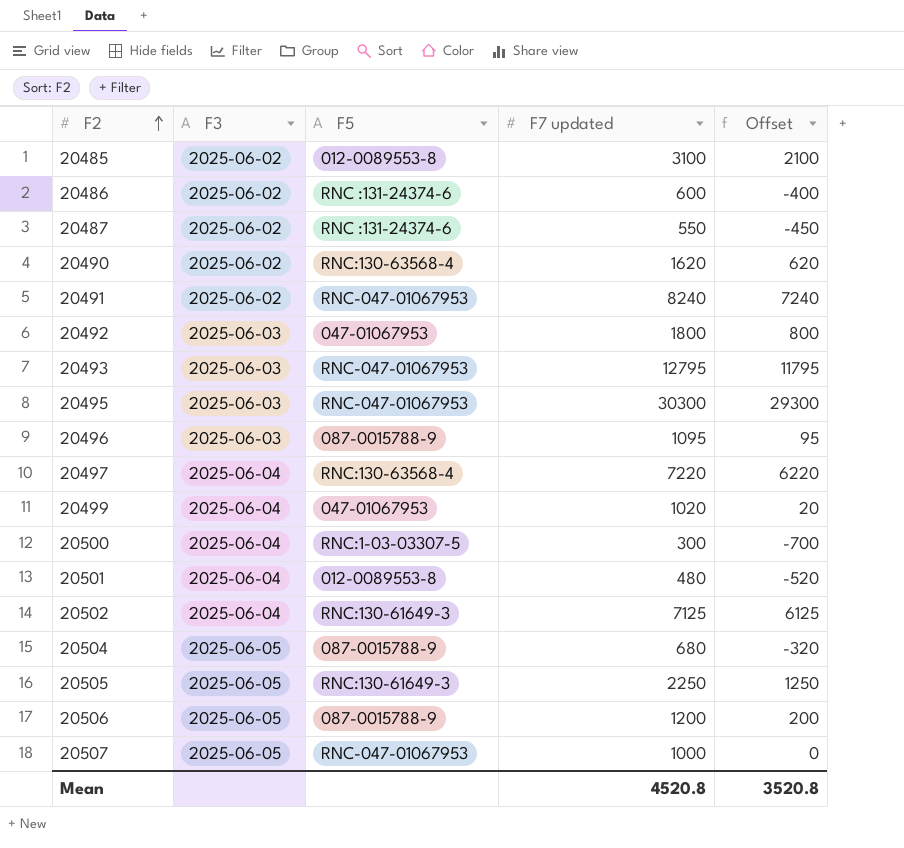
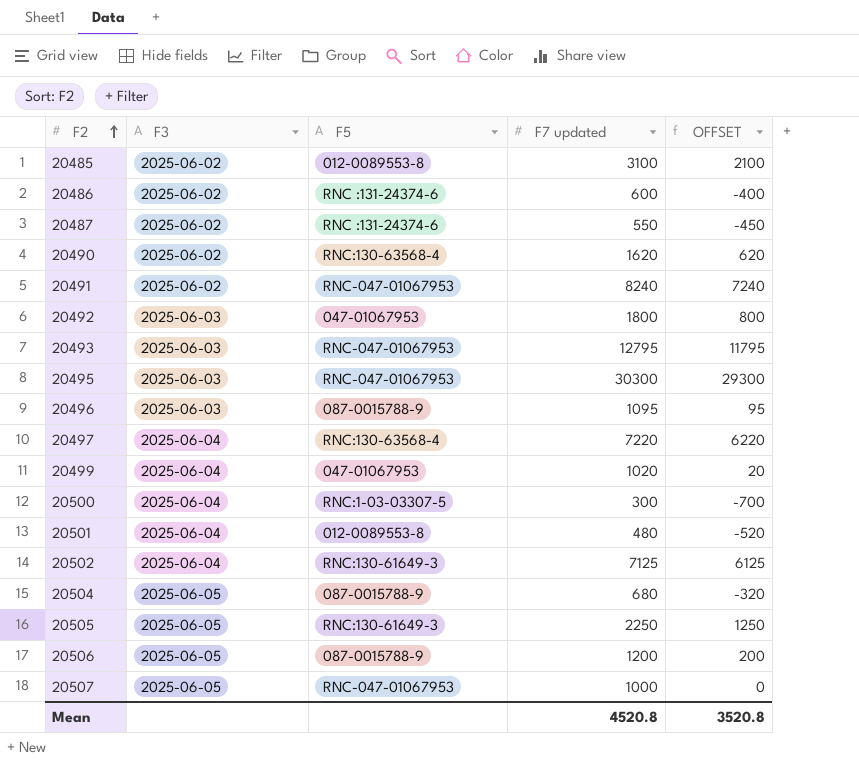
column name: Offset -> OFFSET

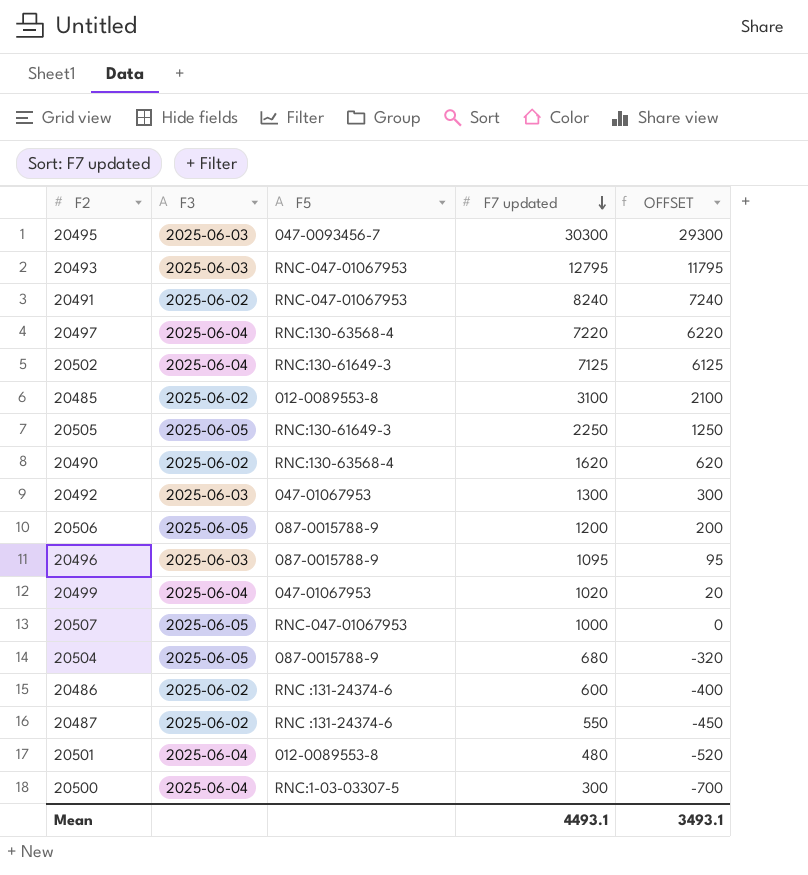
row order: F2 ascending -> F7 updated descending
20495 | F5: RNC-047-01067953 -> 047-0093456-7
20492 | F7 updated: 1800 -> 1300
20492 | OFFSET: 800 -> 300
Mean | F7 updated: 4520.8 -> 4493.1
Mean | OFFSET: 3520.8 -> 3493.1

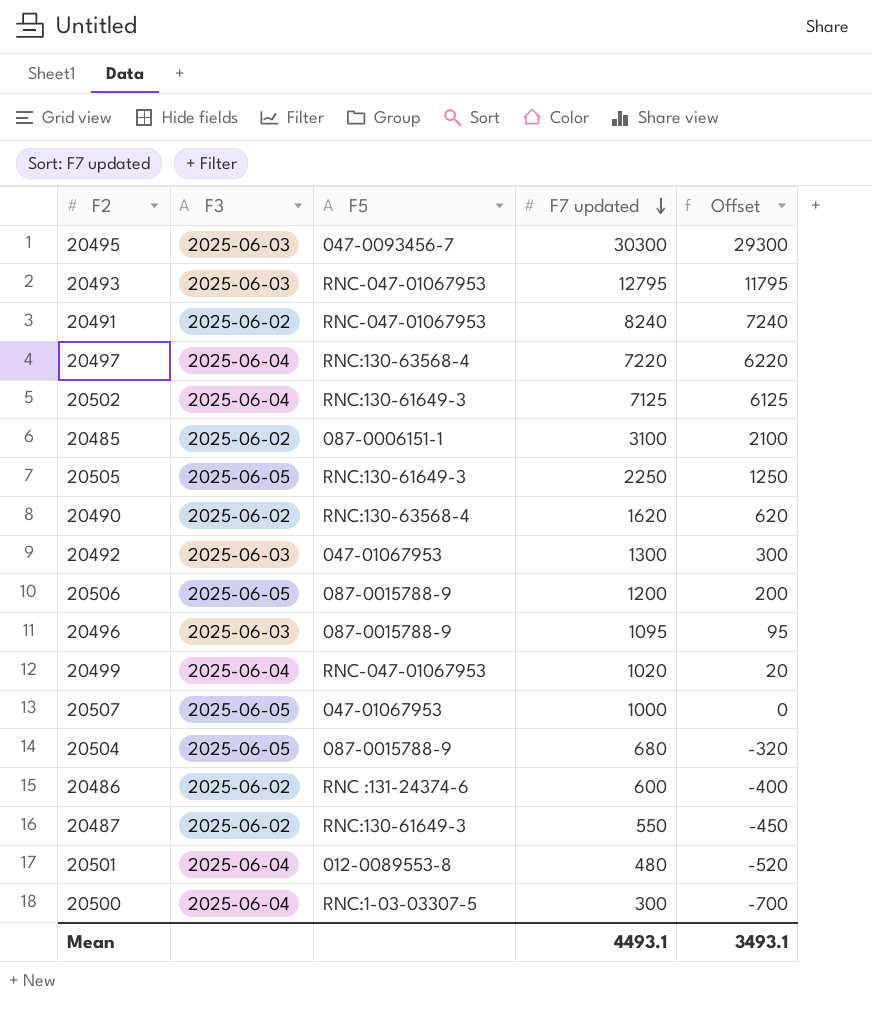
column name: OFFSET -> Offset
20485 | F5: 012-0089553-8 -> 087-0006151-1
20499 | F5: 047-01067953 -> RNC-047-01067953
20507 | F5: RNC-047-01067953 -> 047-01067953
20487 | F5: RNC :131-24374-6 -> RNC:130-61649-3

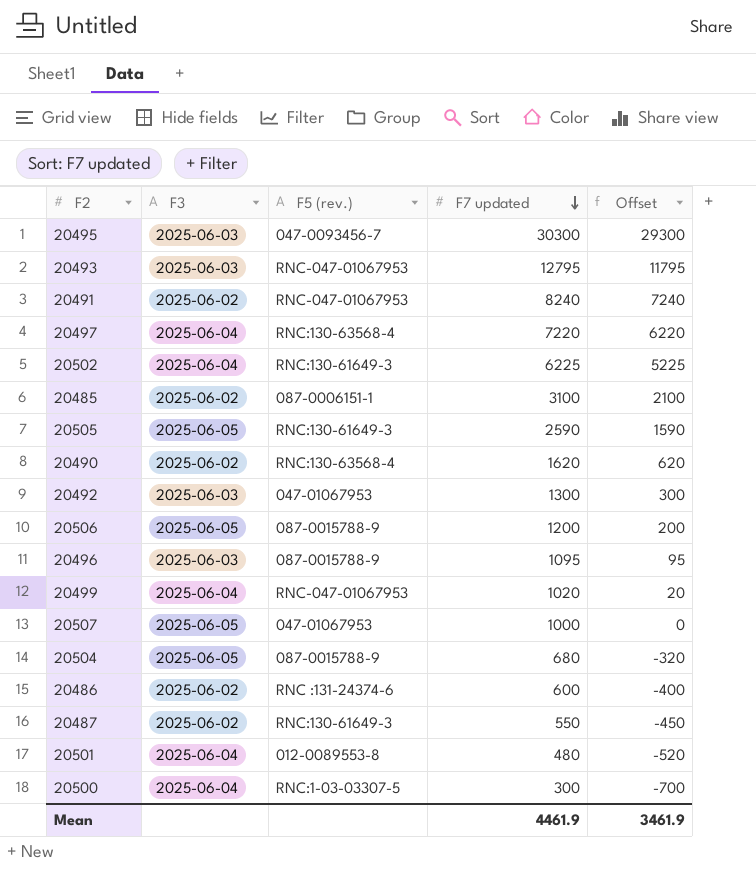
column name: F5 -> F5 (rev.)
20502 | F7 updated: 7125 -> 6225
20502 | Offset: 6125 -> 5225
20505 | F7 updated: 2250 -> 2590
20505 | Offset: 1250 -> 1590
Mean | F7 updated: 4493.1 -> 4461.9
Mean | Offset: 3493.1 -> 3461.9

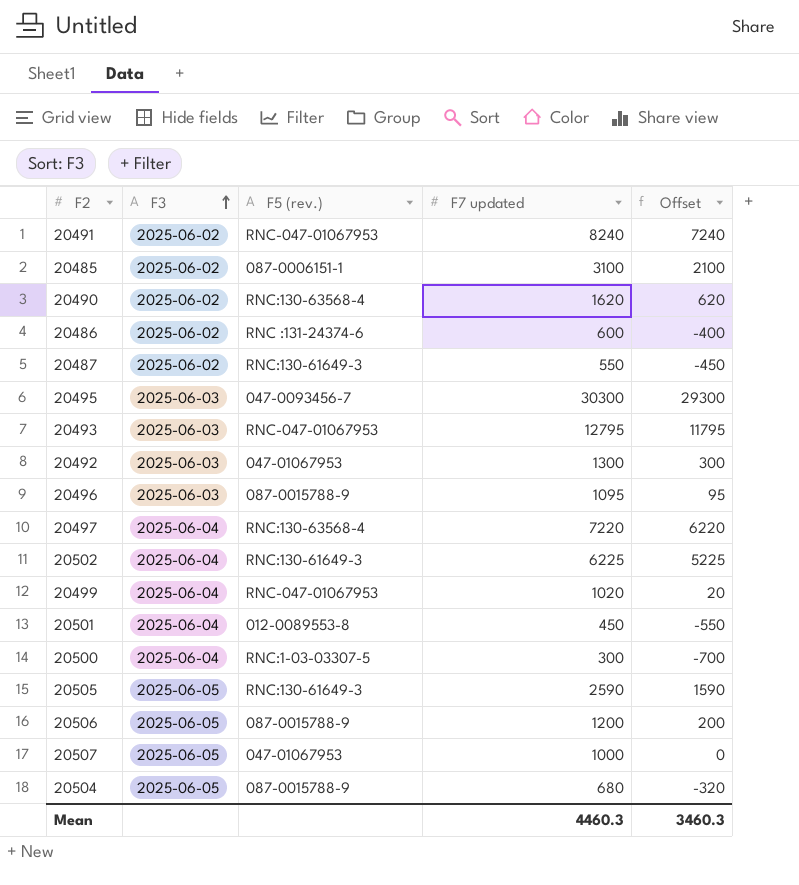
row order: F7 updated descending -> F3 ascending
20501 | F7 updated: 480 -> 450
20501 | Offset: -520 -> -550
Mean | F7 updated: 4461.9 -> 4460.3
Mean | Offset: 3461.9 -> 3460.3

